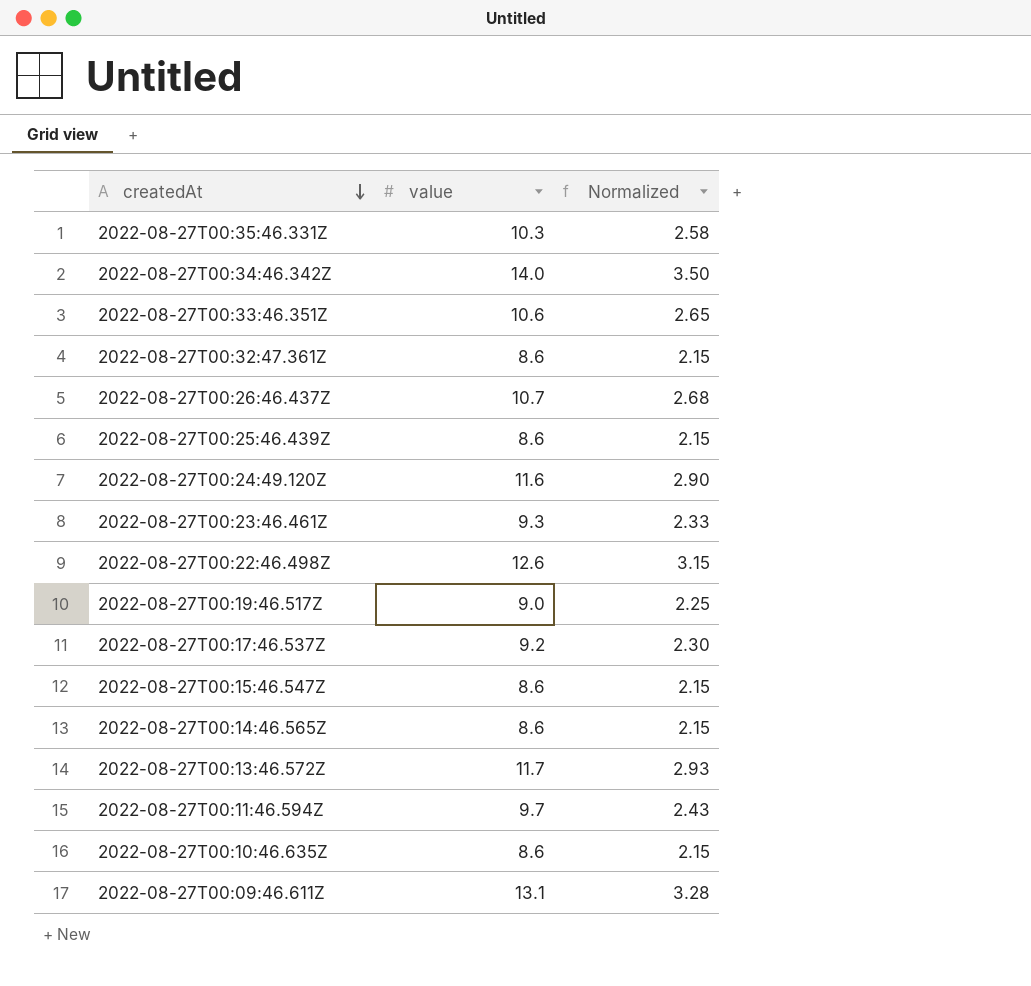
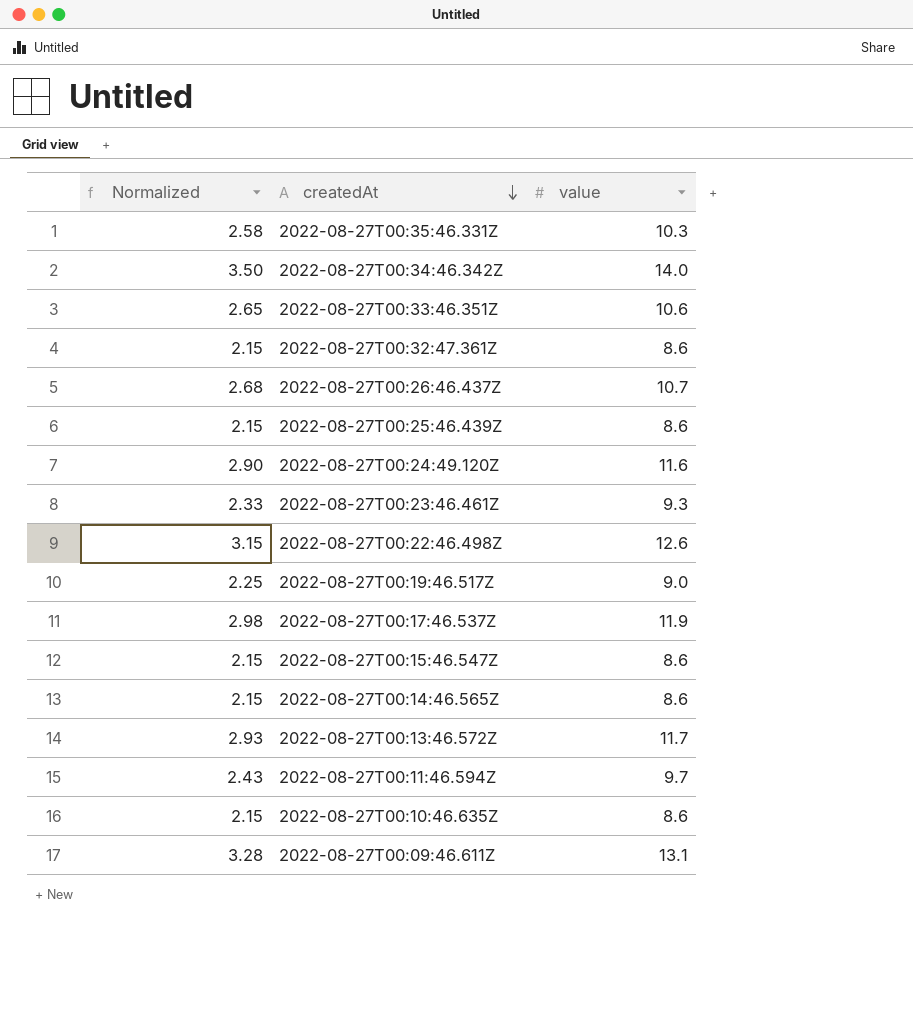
column Normalized | position: 3 -> 1
2022-08-27T00:17:46.537Z | Normalized: 2.30 -> 2.98
2022-08-27T00:17:46.537Z | value: 9.2 -> 11.9

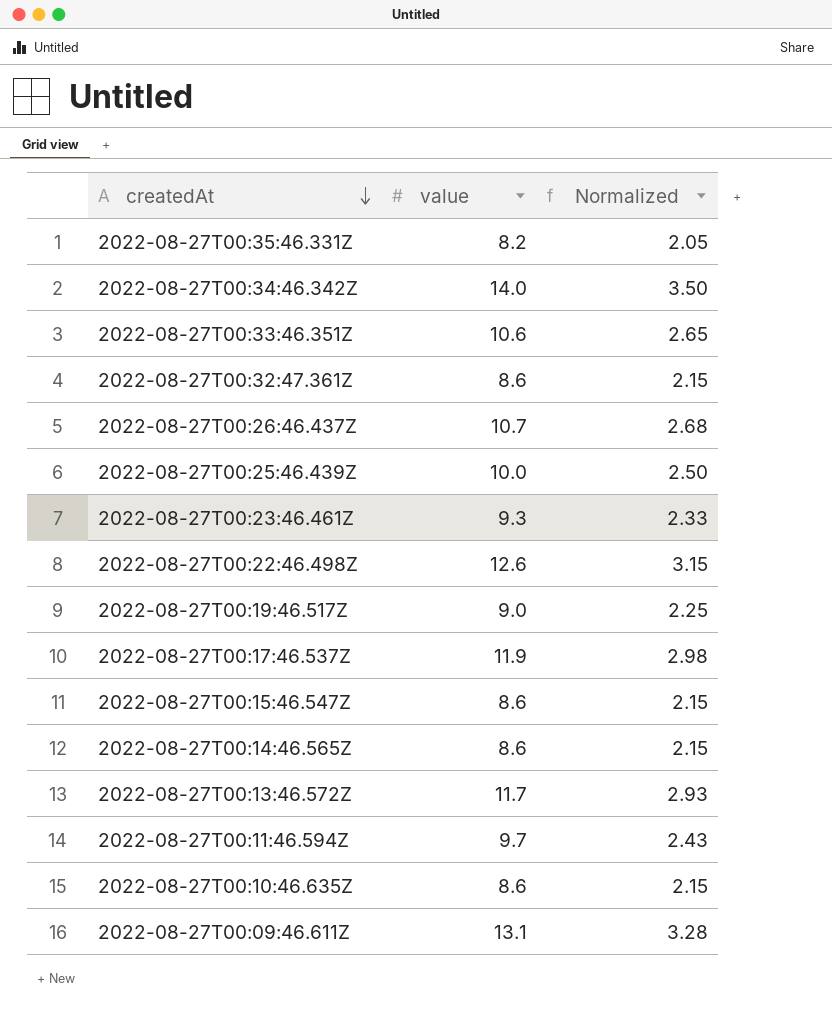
column Normalized | position: 1 -> 3
row 2022-08-27T00:24:49.120Z: 2.90 | 11.6 -> none
2022-08-27T00:35:46.331Z | value: 10.3 -> 8.2
2022-08-27T00:35:46.331Z | Normalized: 2.58 -> 2.05
2022-08-27T00:25:46.439Z | value: 8.6 -> 10.0
2022-08-27T00:25:46.439Z | Normalized: 2.15 -> 2.50

